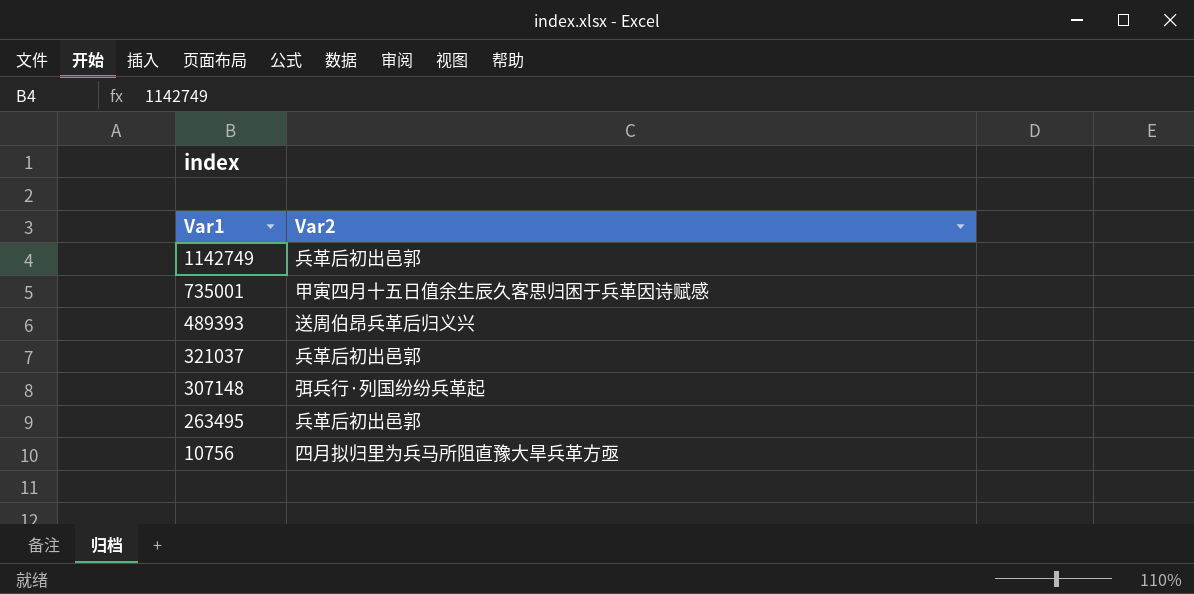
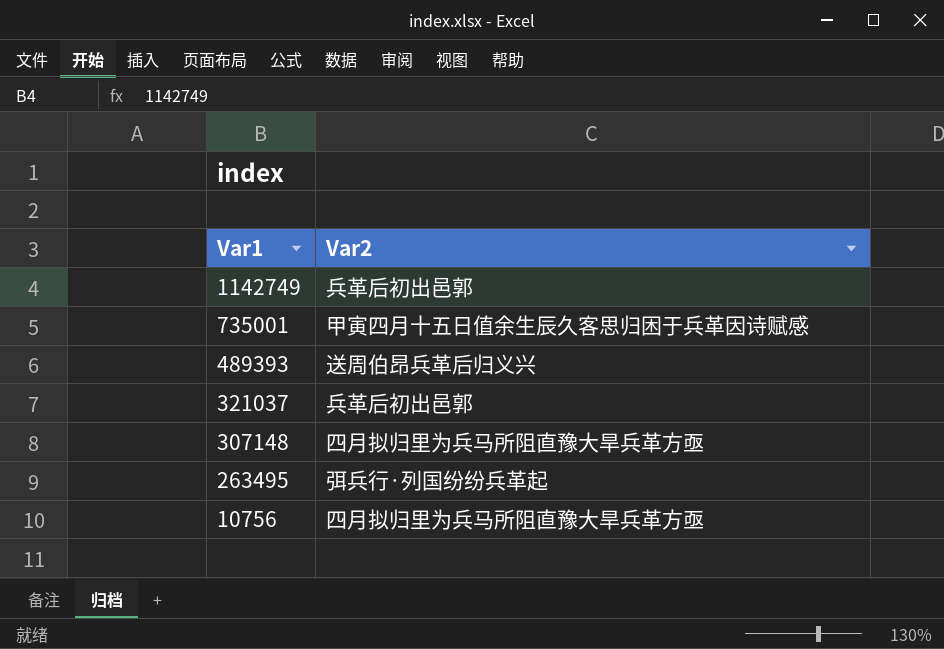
307148 | Var2: 弭兵行·列国纷纷兵革起 -> 四月拟归里为兵马所阻直豫大旱兵革方亟
263495 | Var2: 兵革后初出邑郭 -> 弭兵行·列国纷纷兵革起

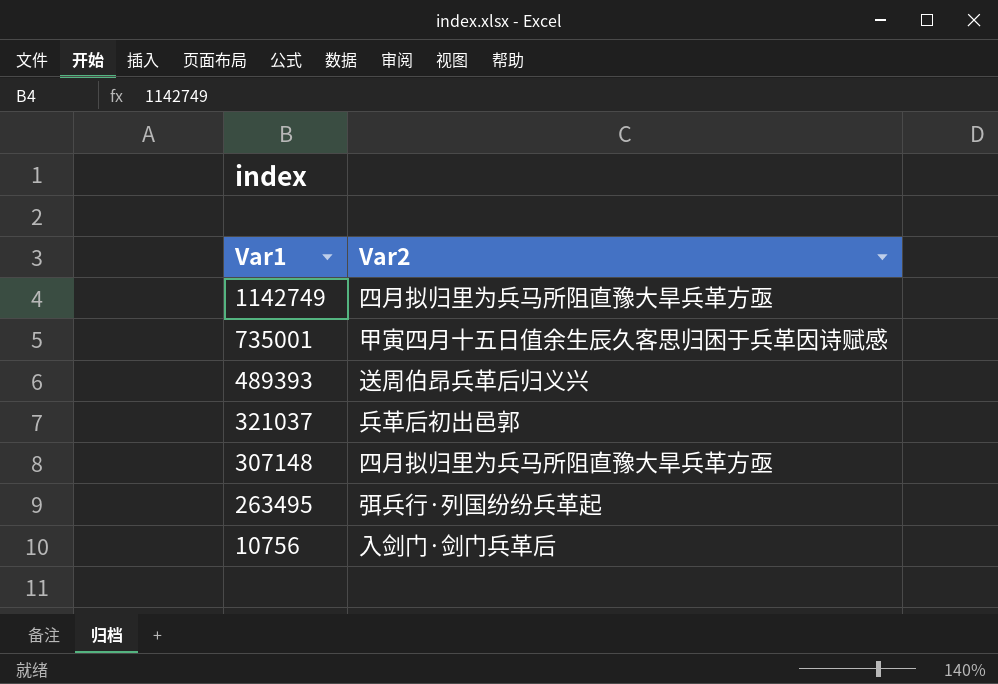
1142749 | Var2: 兵革后初出邑郭 -> 四月拟归里为兵马所阻直豫大旱兵革方亟
10756 | Var2: 四月拟归里为兵马所阻直豫大旱兵革方亟 -> 入剑门·剑门兵革后

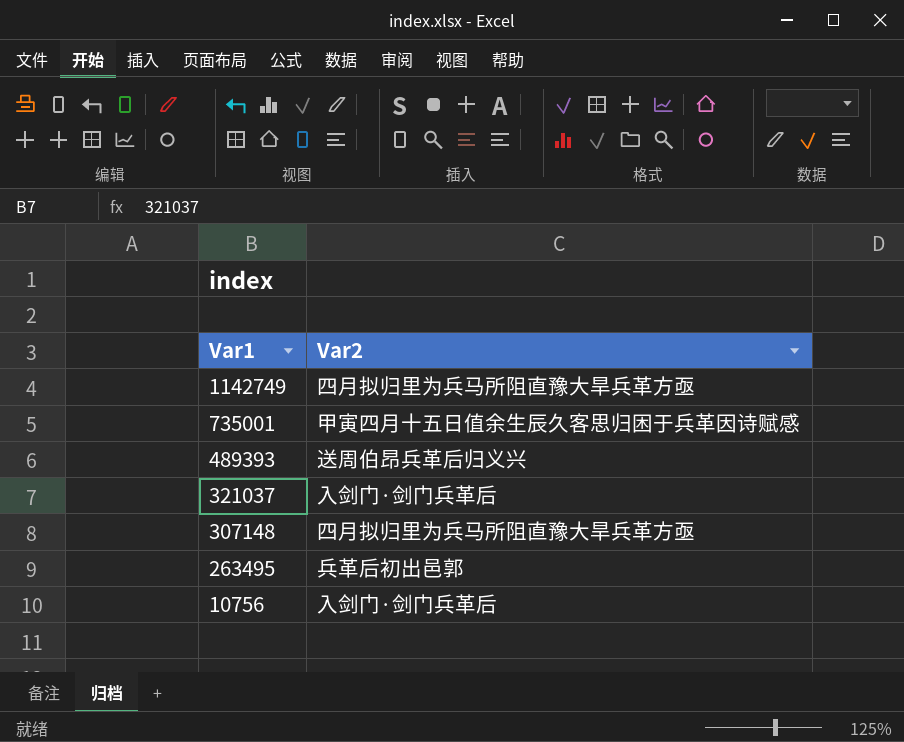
321037 | Var2: 兵革后初出邑郭 -> 入剑门·剑门兵革后
263495 | Var2: 弭兵行·列国纷纷兵革起 -> 兵革后初出邑郭

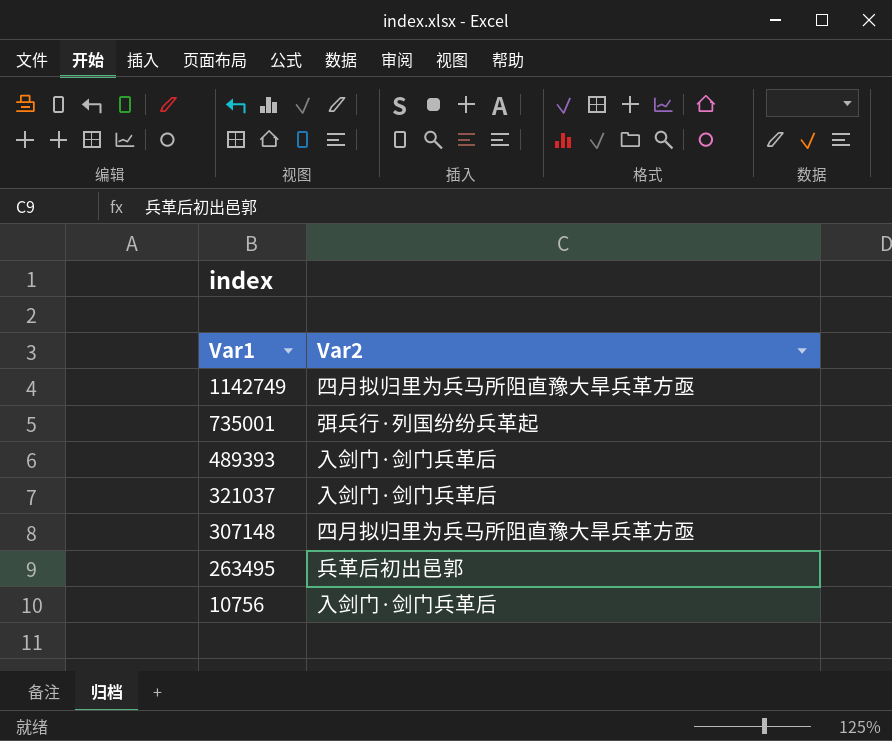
735001 | Var2: 甲寅四月十五日值余生辰久客思归困于兵革因诗赋感 -> 弭兵行·列国纷纷兵革起
489393 | Var2: 送周伯昂兵革后归义兴 -> 入剑门·剑门兵革后

